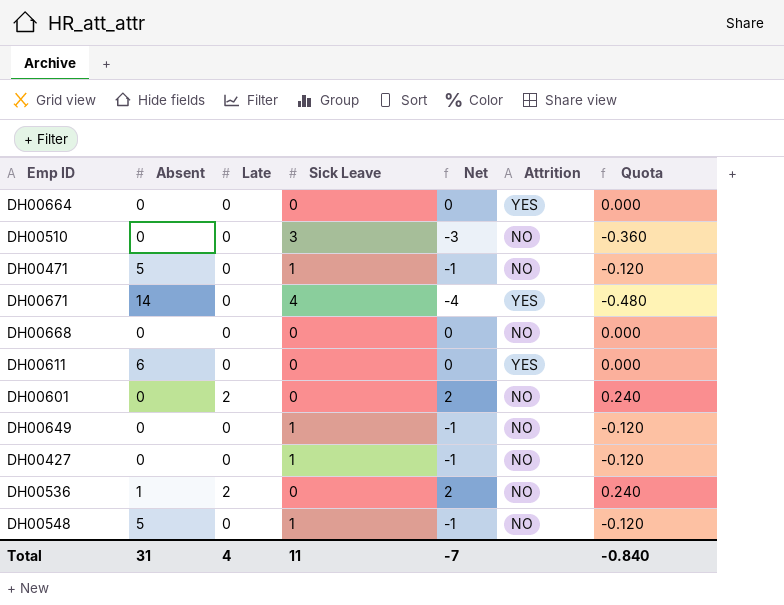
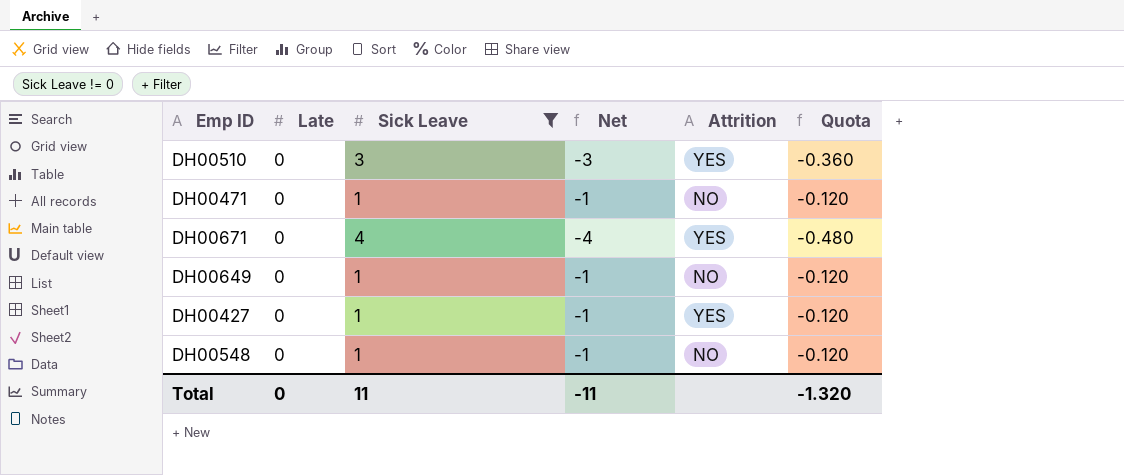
filter: none -> Sick Leave != 0
column Absent | position: 2 -> none
DH00510 | Attrition: NO -> YES
DH00427 | Attrition: NO -> YES
Total | Late: 4 -> 0
Total | Net: -7 -> -11
Total | Quota: -0.840 -> -1.320

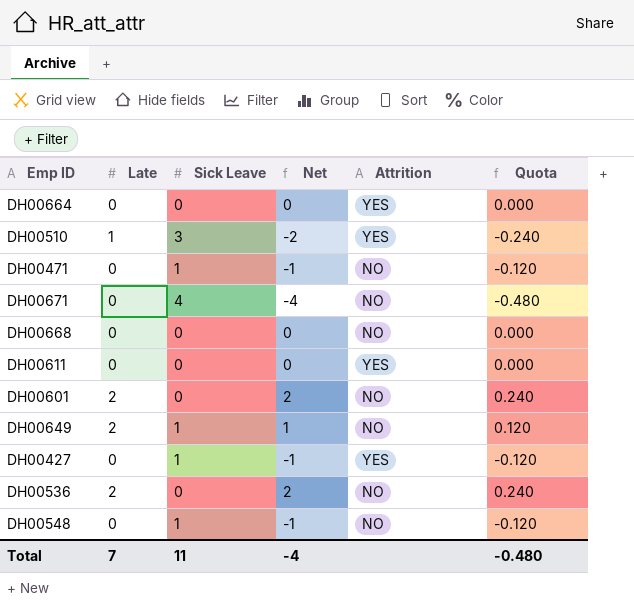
filter: Sick Leave != 0 -> none
DH00510 | Late: 0 -> 1
DH00510 | Net: -3 -> -2
DH00510 | Quota: -0.360 -> -0.240
DH00671 | Attrition: YES -> NO
DH00649 | Late: 0 -> 2
DH00649 | Net: -1 -> 1
DH00649 | Quota: -0.120 -> 0.120
Total | Late: 0 -> 7
Total | Net: -11 -> -4
Total | Quota: -1.320 -> -0.480

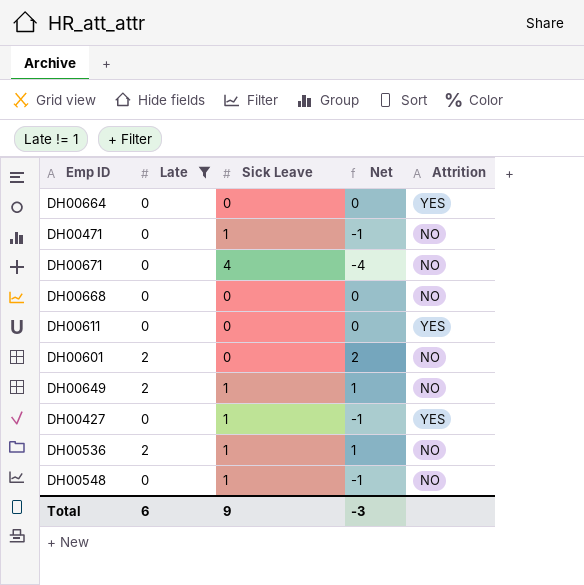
filter: none -> Late != 1
column Quota | formula: [Net] * 0.12 -> none
DH00536 | Sick Leave: 0 -> 1
DH00536 | Net: 2 -> 1
Total | Late: 7 -> 6
Total | Sick Leave: 11 -> 9
Total | Net: -4 -> -3

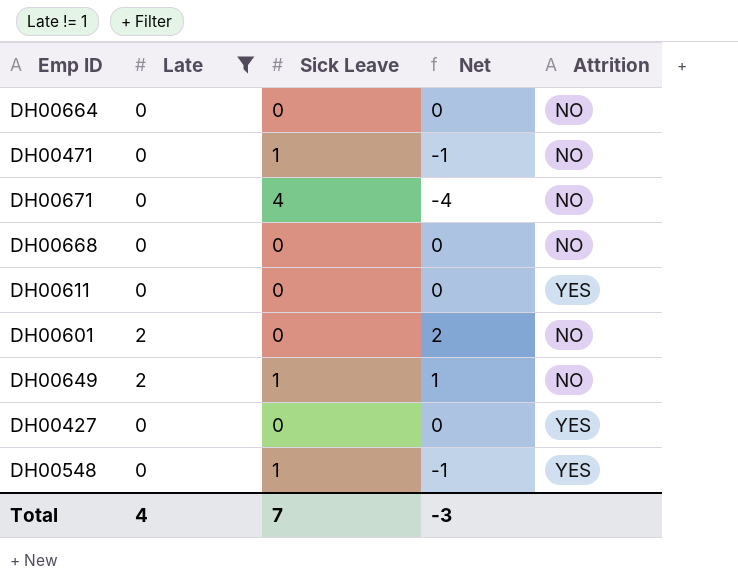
row DH00536: 2 | 1 | 1 | NO -> none
DH00664 | Attrition: YES -> NO
DH00427 | Sick Leave: 1 -> 0
DH00427 | Net: -1 -> 0
DH00548 | Attrition: NO -> YES
Total | Late: 6 -> 4
Total | Sick Leave: 9 -> 7

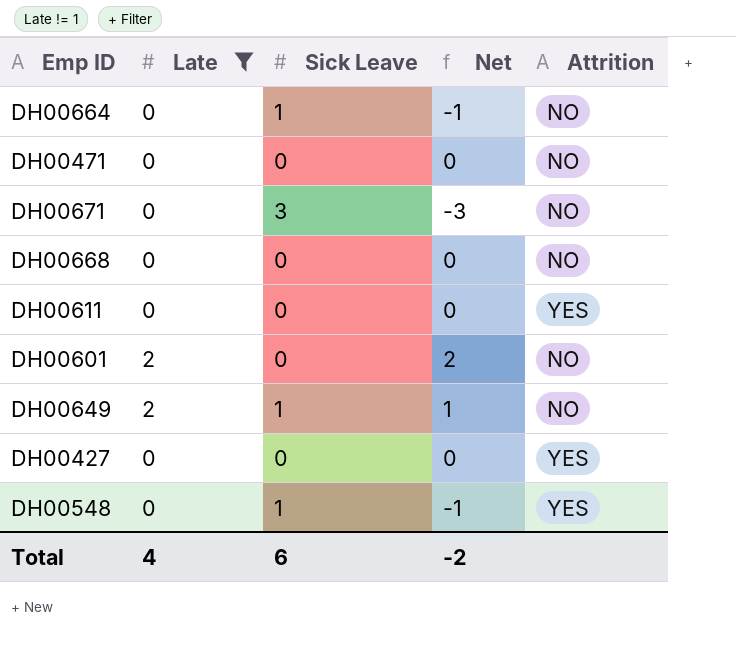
DH00664 | Sick Leave: 0 -> 1
DH00664 | Net: 0 -> -1
DH00471 | Sick Leave: 1 -> 0
DH00471 | Net: -1 -> 0
DH00671 | Sick Leave: 4 -> 3
DH00671 | Net: -4 -> -3
Total | Sick Leave: 7 -> 6
Total | Net: -3 -> -2

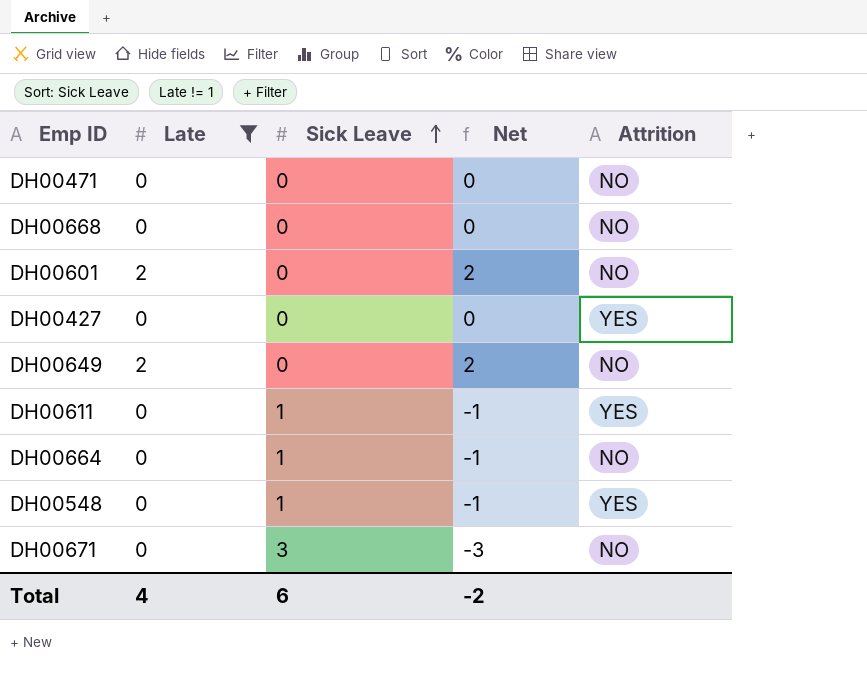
row order: none -> Sick Leave ascending
DH00649 | Sick Leave: 1 -> 0
DH00649 | Net: 1 -> 2
DH00611 | Sick Leave: 0 -> 1
DH00611 | Net: 0 -> -1

